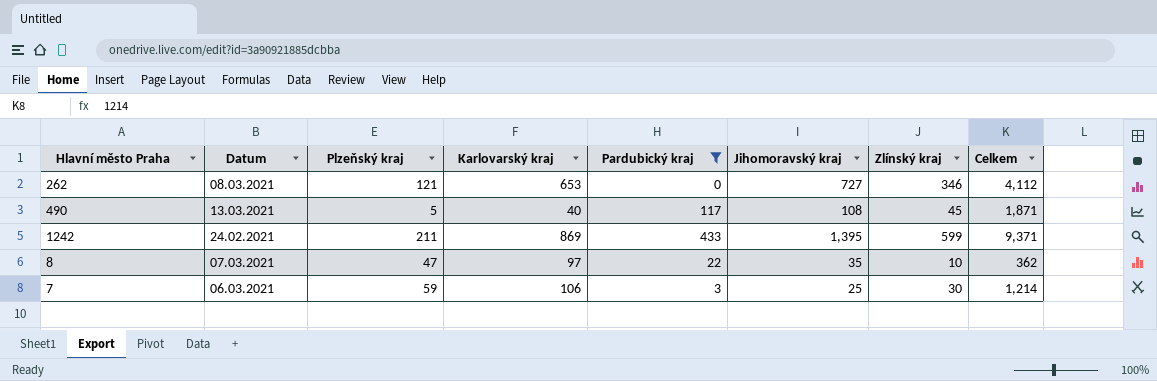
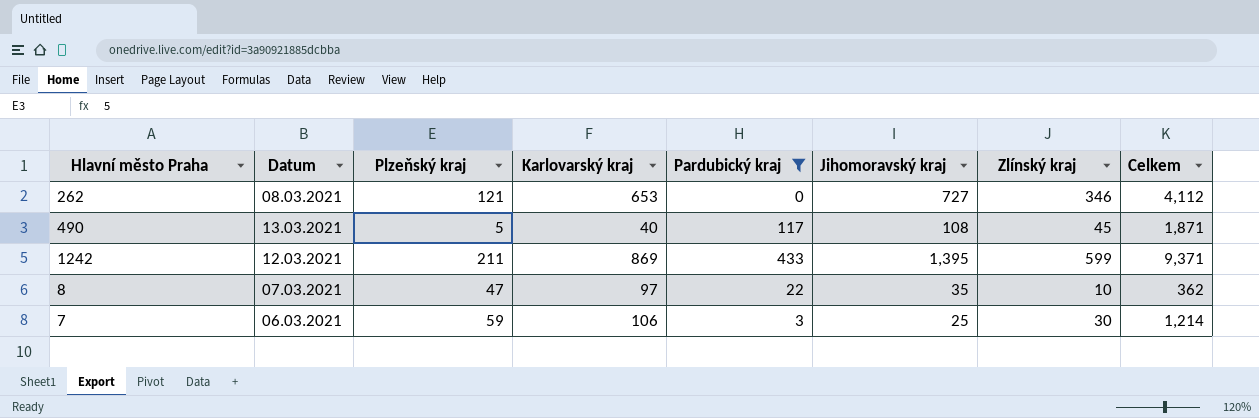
1242 | Datum: 24.02.2021 -> 12.03.2021

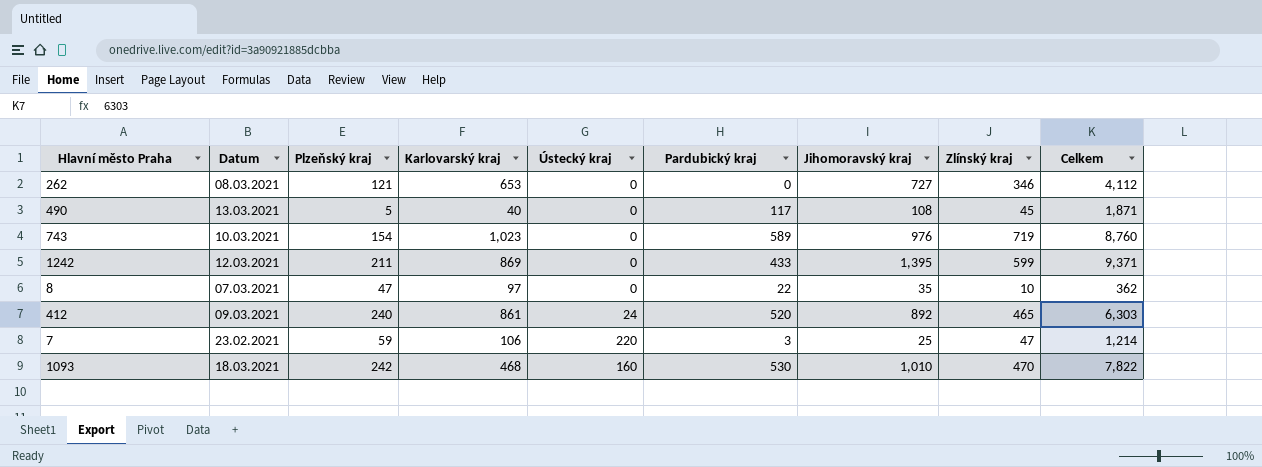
filter: Pardubický kraj <= 433 -> none
column Ústecký kraj | position: none -> 5
7 | Datum: 06.03.2021 -> 23.02.2021
7 | Zlínský kraj: 30 -> 47

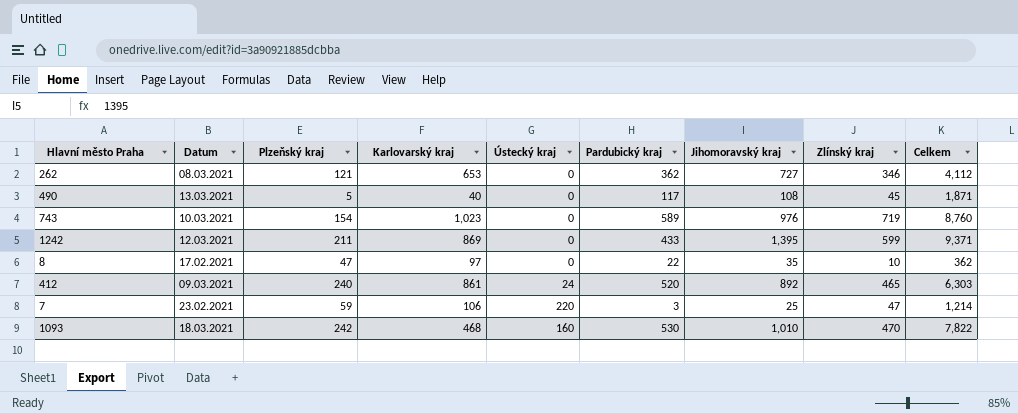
262 | Pardubický kraj: 0 -> 362
8 | Datum: 07.03.2021 -> 17.02.2021

